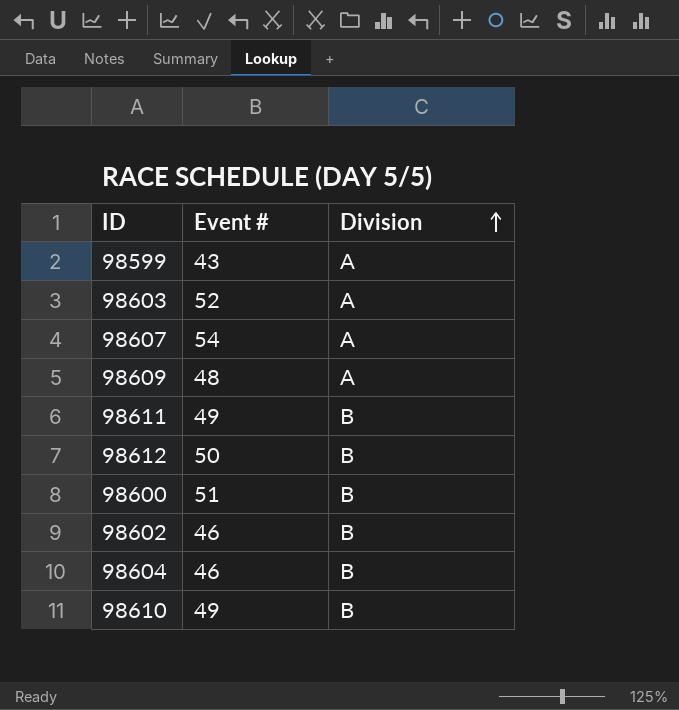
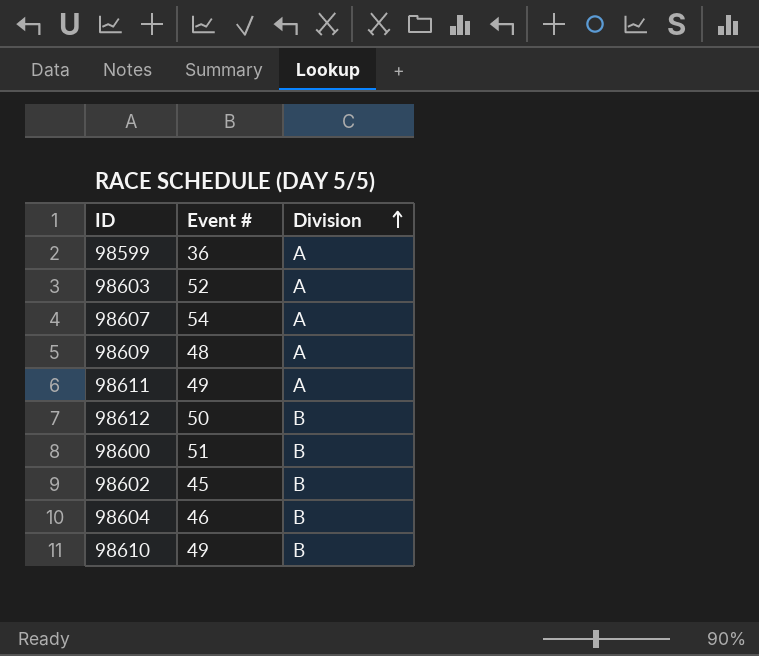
98599 | Event #: 43 -> 36
98611 | Division: B -> A
98602 | Event #: 46 -> 45

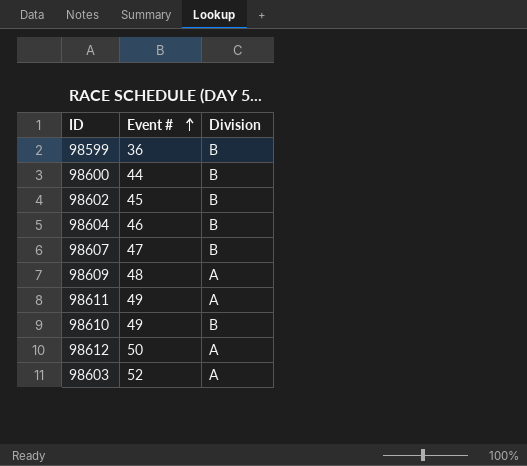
row order: Division ascending -> Event # ascending
98599 | Division: A -> B
98600 | Event #: 51 -> 44
98607 | Event #: 54 -> 47
98607 | Division: A -> B
98612 | Division: B -> A

